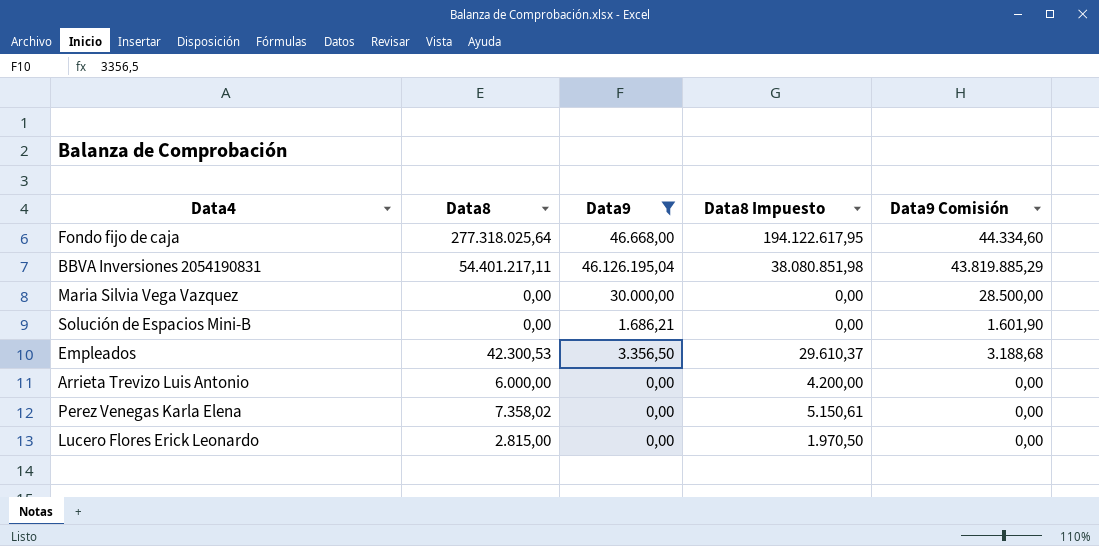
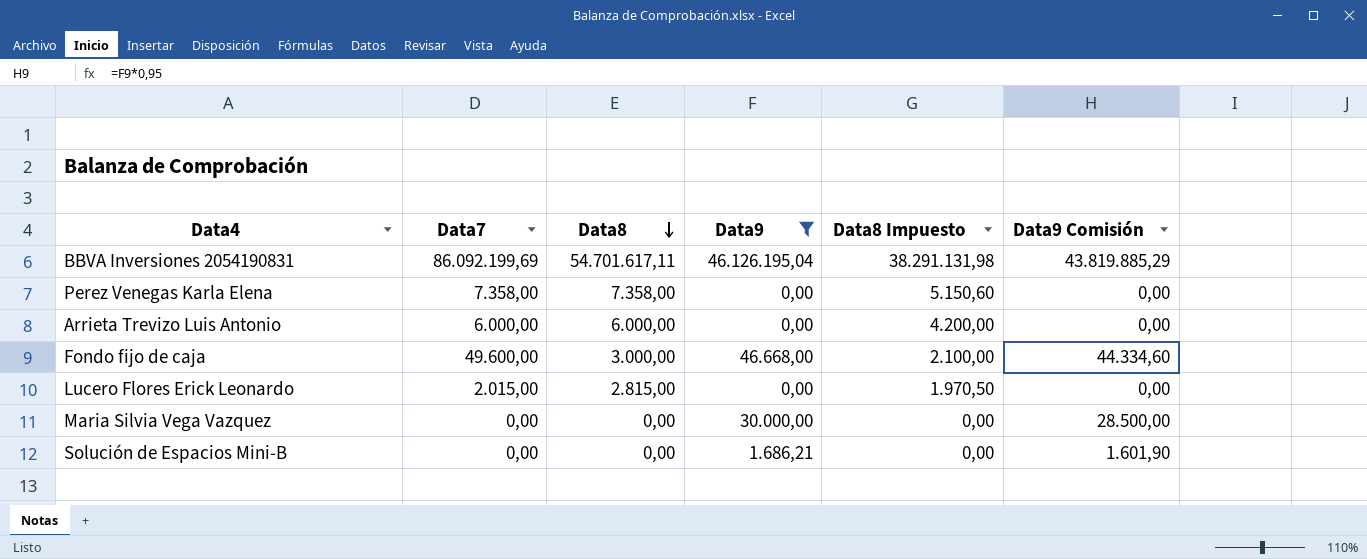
row order: none -> Data8 descending
column Data7 | position: none -> 2
row Empleados: 42.300,53 | 3.356,50 | 29.610,37 | 3.188,68 -> none
BBVA Inversiones 2054190831 | Data8: 54.401.217,11 -> 54.701.617,11
BBVA Inversiones 2054190831 | Data8 Impuesto: 38.080.851,98 -> 38.291.131,98
Perez Venegas Karla Elena | Data8: 7.358,02 -> 7.358,00
Perez Venegas Karla Elena | Data8 Impuesto: 5.150,61 -> 5.150,60
Fondo fijo de caja | Data8: 277.318.025,64 -> 3.000,00
Fondo fijo de caja | Data8 Impuesto: 194.122.617,95 -> 2.100,00

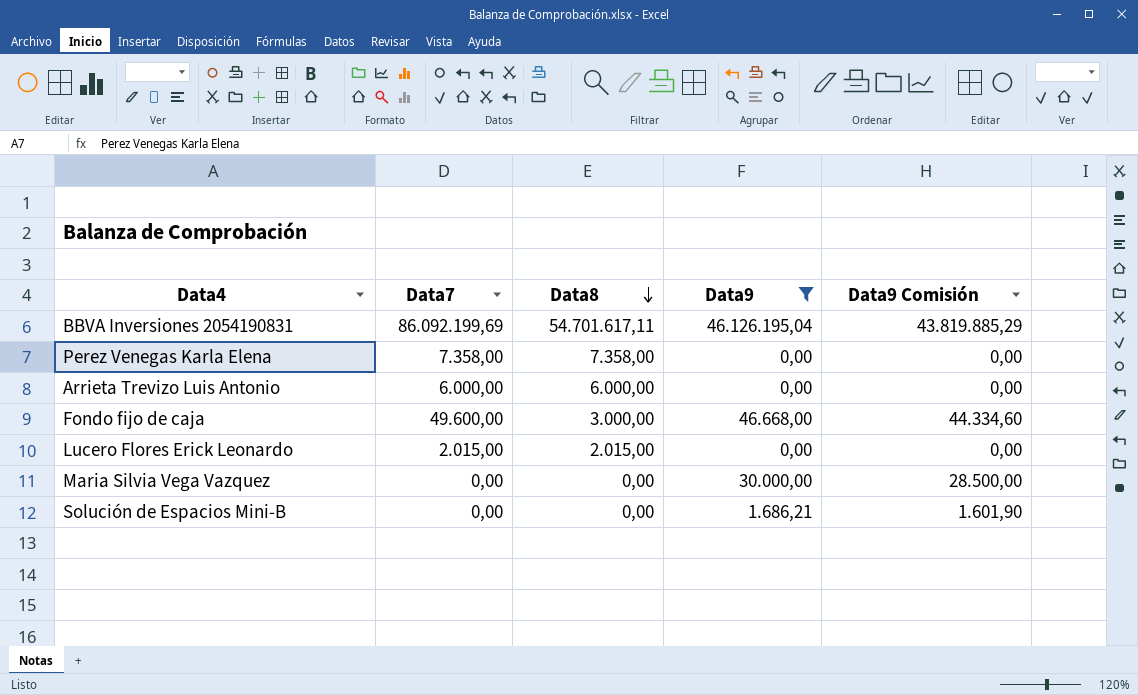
column Data8 Impuesto | formula: [Data8] * 0,7 -> none
Lucero Flores Erick Leonardo | Data8: 2.815,00 -> 2.015,00

